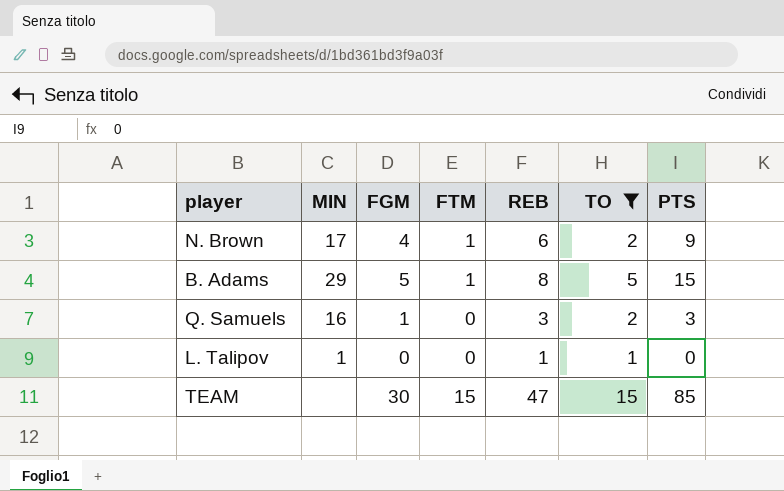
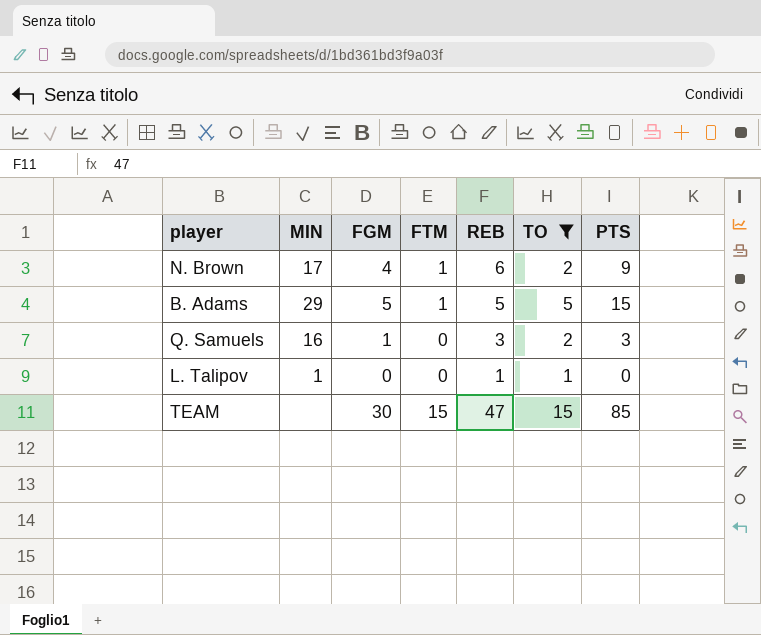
B. Adams | REB: 8 -> 5

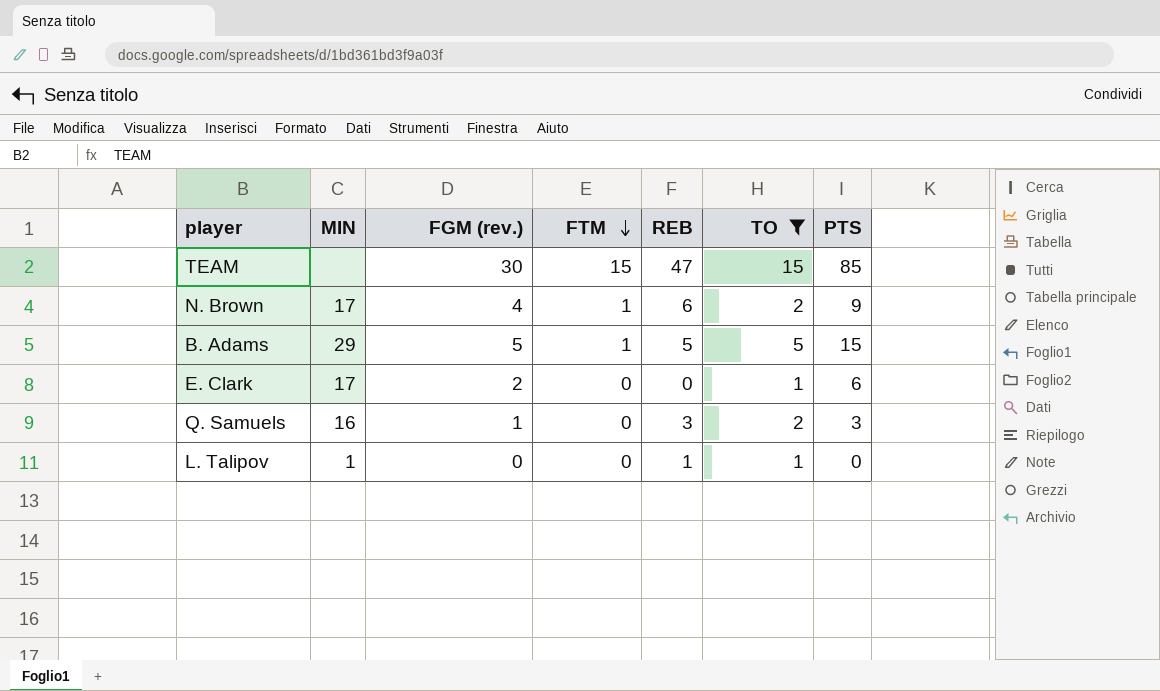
row order: none -> FTM descending
column name: FGM -> FGM (rev.)
row E. Clark: none -> 17 | 2 | 0 | 0 | 1 | 6

